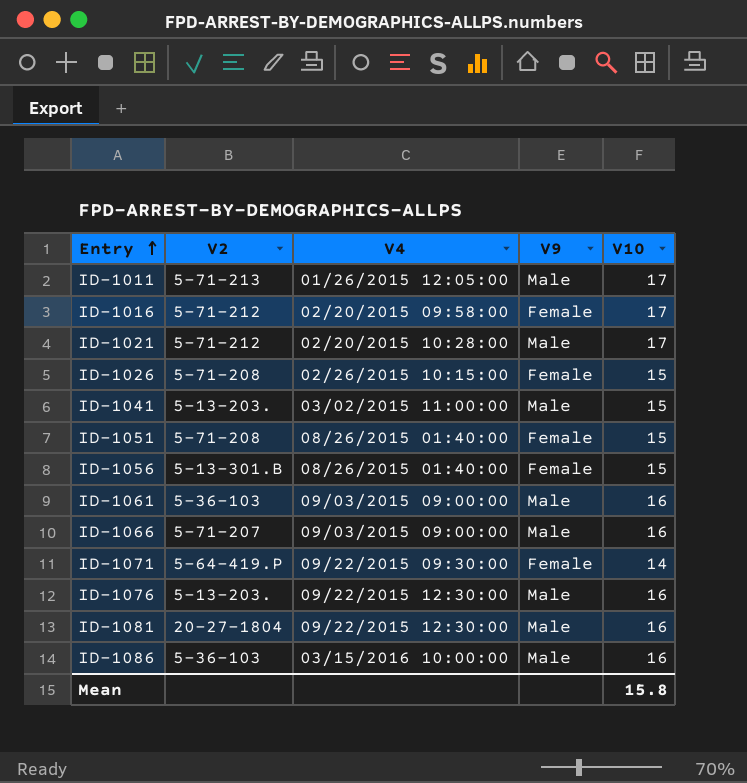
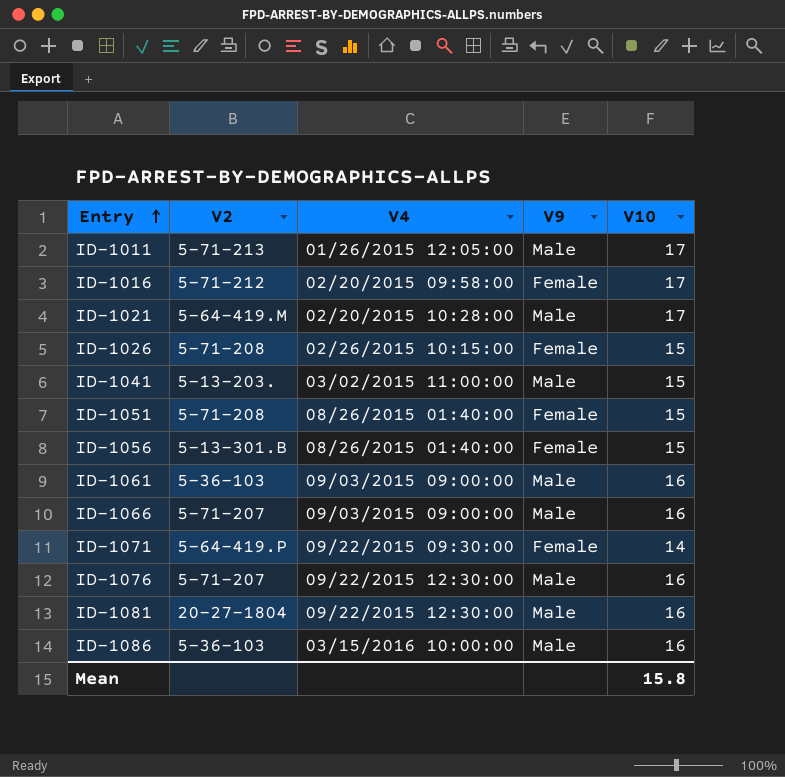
ID-1021 | V2: 5-71-212 -> 5-64-419.M
ID-1076 | V2: 5-13-203. -> 5-71-207

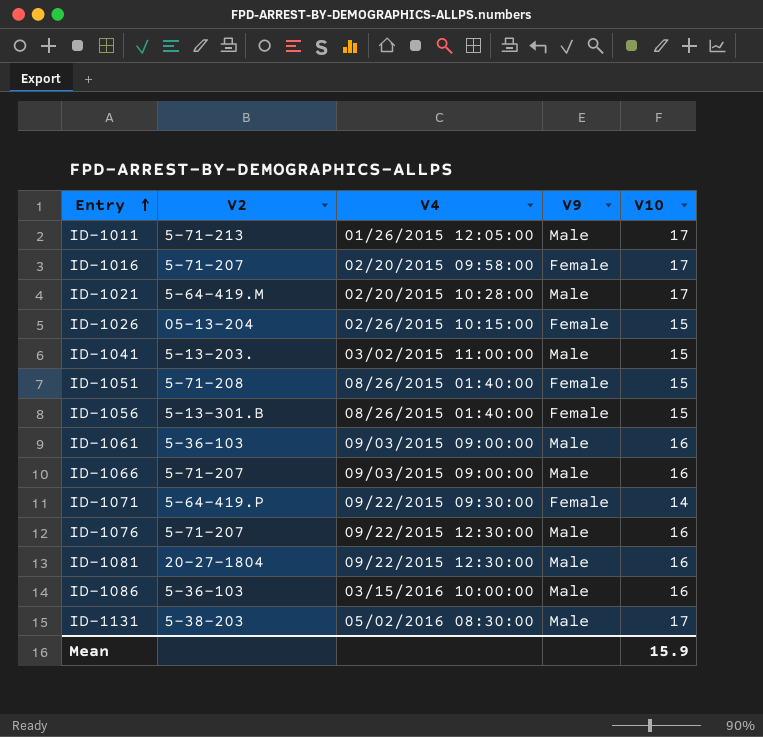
ID-1016 | V2: 5-71-212 -> 5-71-207
ID-1026 | V2: 5-71-208 -> 05-13-204
row ID-1131: none -> 5-38-203 | 05/02/2016 08:30:00 | Male | 17
Mean | V10: 15.8 -> 15.9

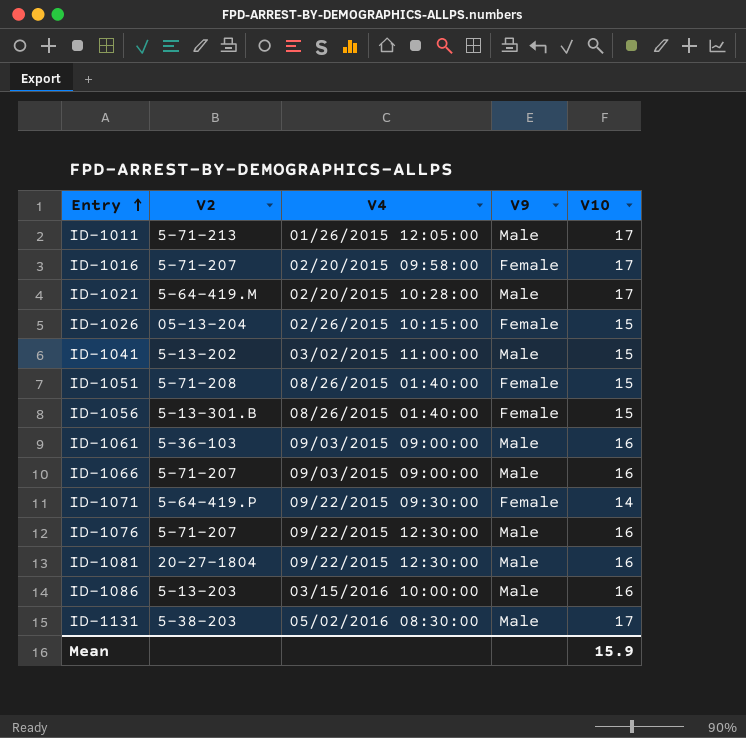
ID-1041 | V2: 5-13-203. -> 5-13-202
ID-1086 | V2: 5-36-103 -> 5-13-203

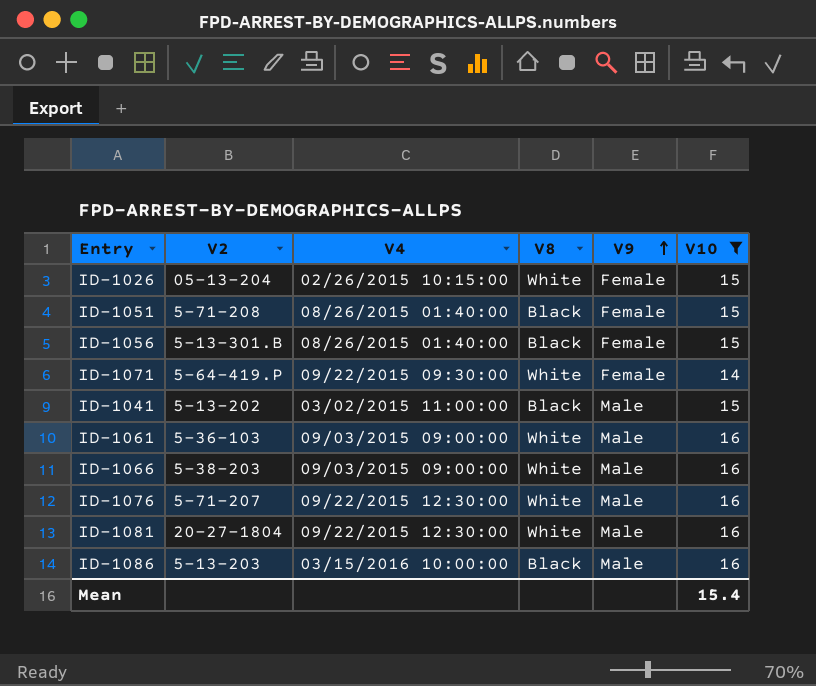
filter: none -> V10 != 17
row order: Entry ascending -> V9 ascending
column V8 | position: none -> 4
ID-1066 | V2: 5-71-207 -> 5-38-203
Mean | V10: 15.9 -> 15.4

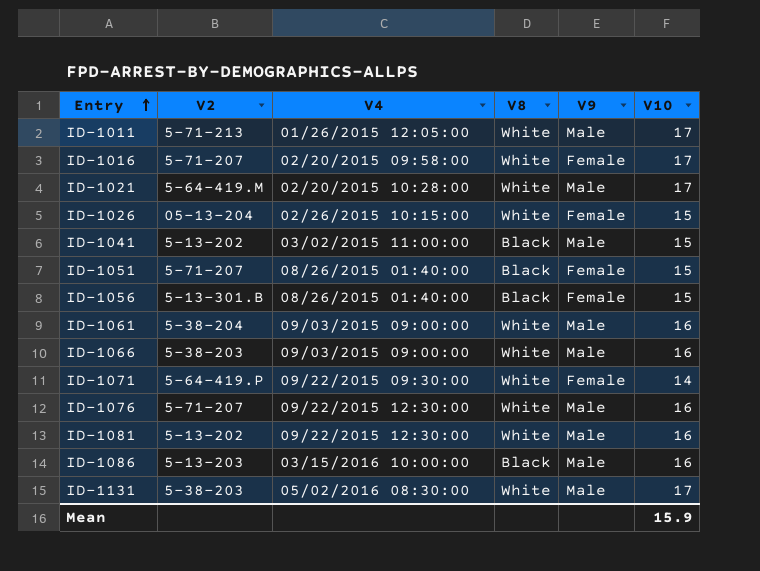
filter: V10 != 17 -> none
row order: V9 ascending -> Entry ascending
ID-1051 | V2: 5-71-208 -> 5-71-207
ID-1061 | V2: 5-36-103 -> 5-38-204
ID-1081 | V2: 20-27-1804 -> 5-13-202
Mean | V10: 15.4 -> 15.9

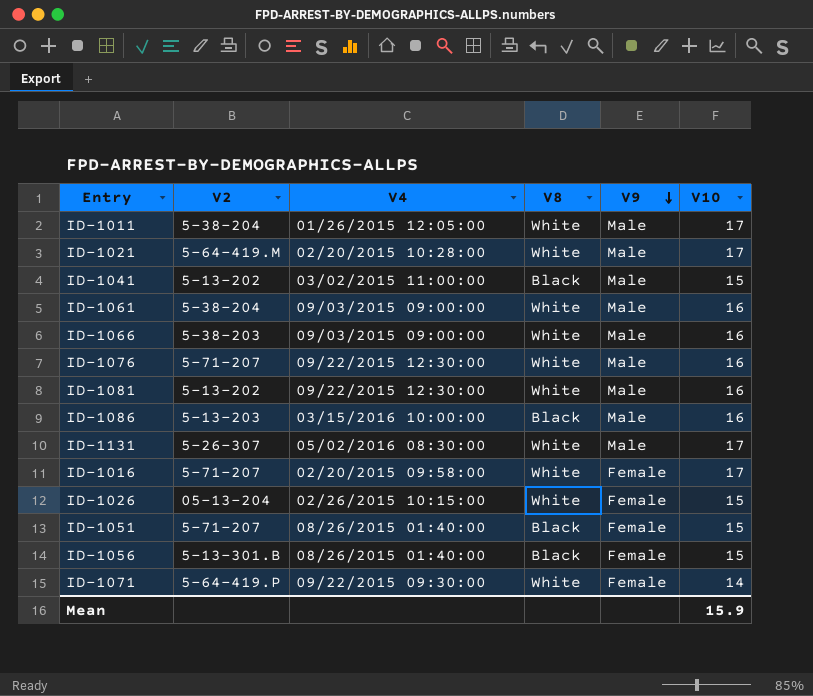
row order: Entry ascending -> V9 descending
ID-1011 | V2: 5-71-213 -> 5-38-204
ID-1131 | V2: 5-38-203 -> 5-26-307

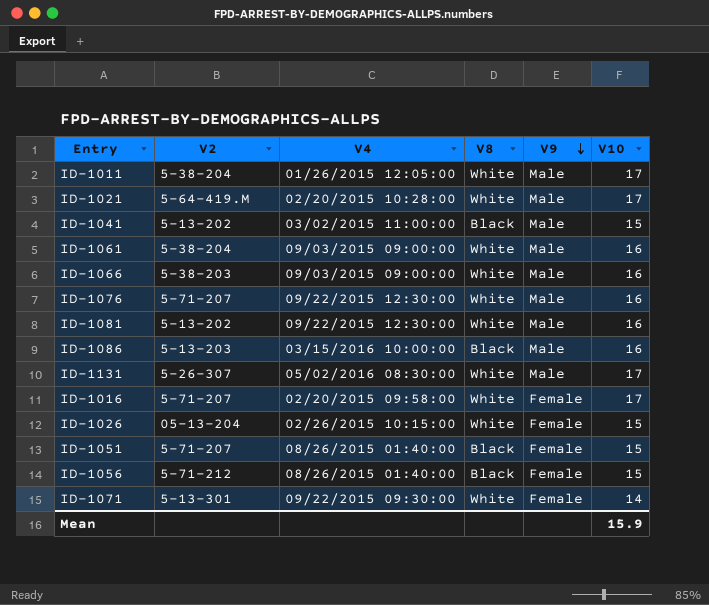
ID-1056 | V2: 5-13-301.B -> 5-71-212
ID-1071 | V2: 5-64-419.P -> 5-13-301

